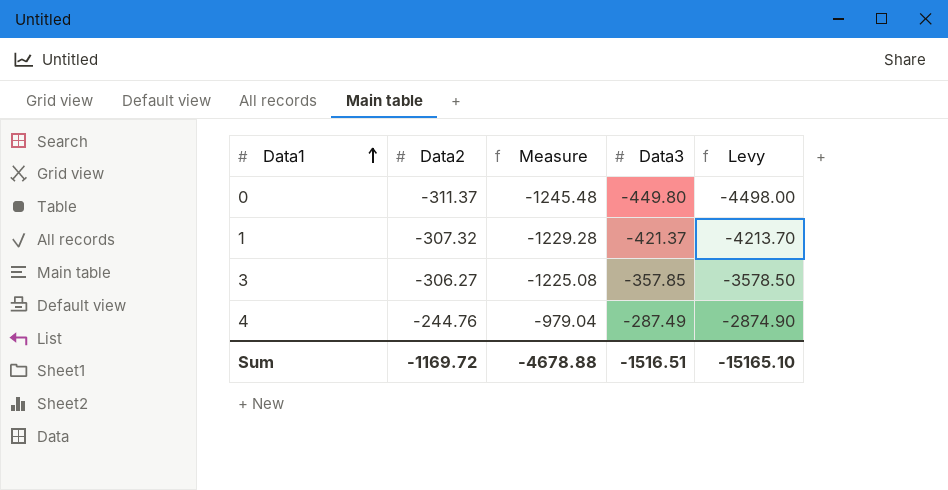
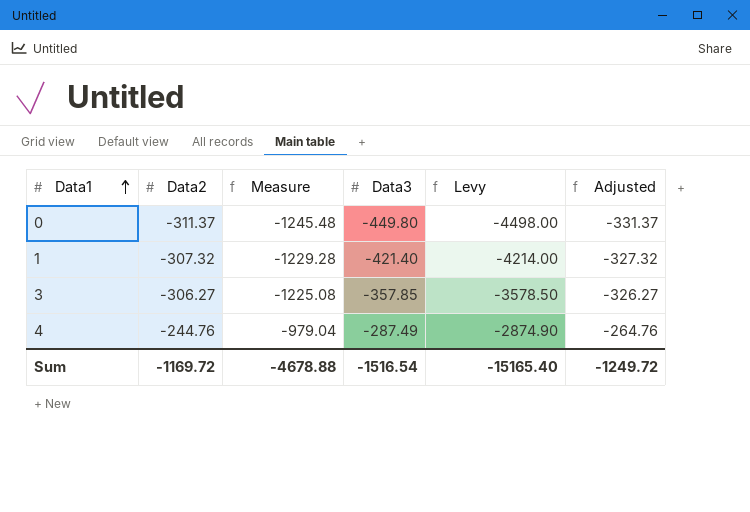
column Adjusted | formula: none -> [Data2] - 20
1 | Data3: -421.37 -> -421.40
1 | Levy: -4213.70 -> -4214.00
Sum | Data3: -1516.51 -> -1516.54
Sum | Levy: -15165.10 -> -15165.40

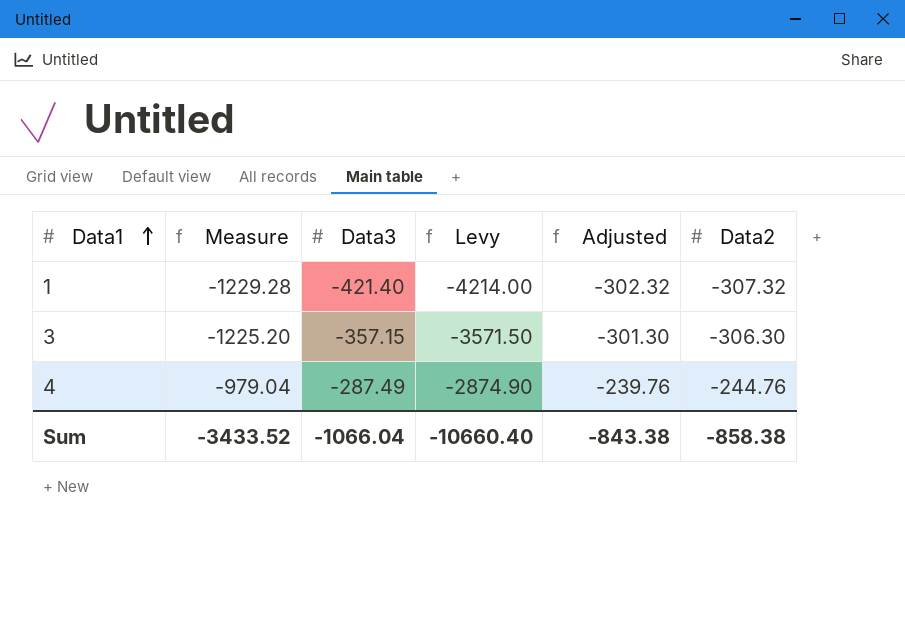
column Adjusted | formula: [Data2] - 20 -> [Data2] + 5
column Data2 | position: 2 -> 6
row 0: -311.37 | -1245.48 | -449.80 | -4498.00 | -331.37 -> none
3 | Measure: -1225.08 -> -1225.20
3 | Data3: -357.85 -> -357.15
3 | Levy: -3578.50 -> -3571.50
3 | Data2: -306.27 -> -306.30
Sum | Measure: -4678.88 -> -3433.52
Sum | Data3: -1516.54 -> -1066.04
Sum | Levy: -15165.40 -> -10660.40
Sum | Adjusted: -1249.72 -> -843.38
Sum | Data2: -1169.72 -> -858.38

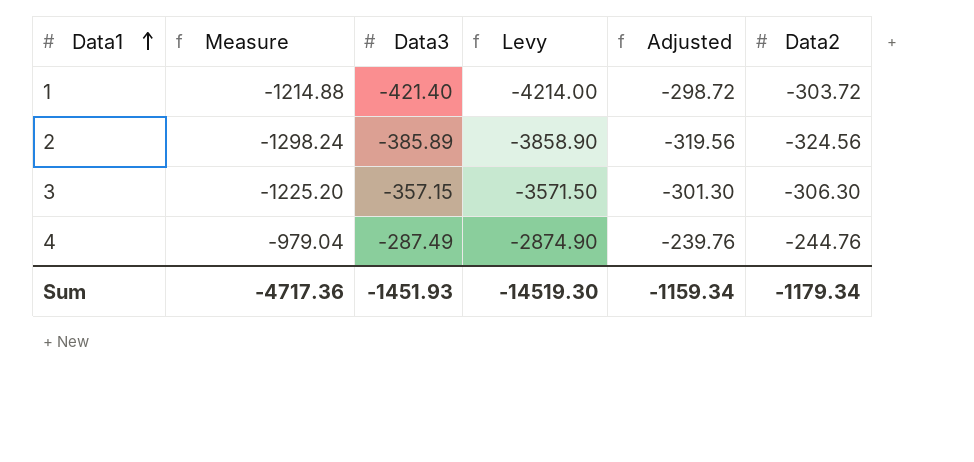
1 | Measure: -1229.28 -> -1214.88
1 | Adjusted: -302.32 -> -298.72
1 | Data2: -307.32 -> -303.72
row 2: none -> -1298.24 | -385.89 | -3858.90 | -319.56 | -324.56
Sum | Measure: -3433.52 -> -4717.36
Sum | Data3: -1066.04 -> -1451.93
Sum | Levy: -10660.40 -> -14519.30
Sum | Adjusted: -843.38 -> -1159.34
Sum | Data2: -858.38 -> -1179.34

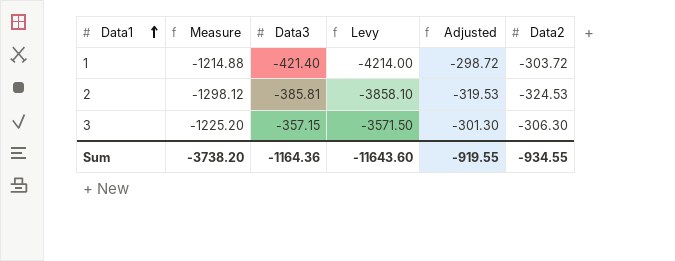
row 4: -979.04 | -287.49 | -2874.90 | -239.76 | -244.76 -> none
2 | Measure: -1298.24 -> -1298.12
2 | Data3: -385.89 -> -385.81
2 | Levy: -3858.90 -> -3858.10
2 | Adjusted: -319.56 -> -319.53
2 | Data2: -324.56 -> -324.53
Sum | Measure: -4717.36 -> -3738.20
Sum | Data3: -1451.93 -> -1164.36
Sum | Levy: -14519.30 -> -11643.60
Sum | Adjusted: -1159.34 -> -919.55
Sum | Data2: -1179.34 -> -934.55

